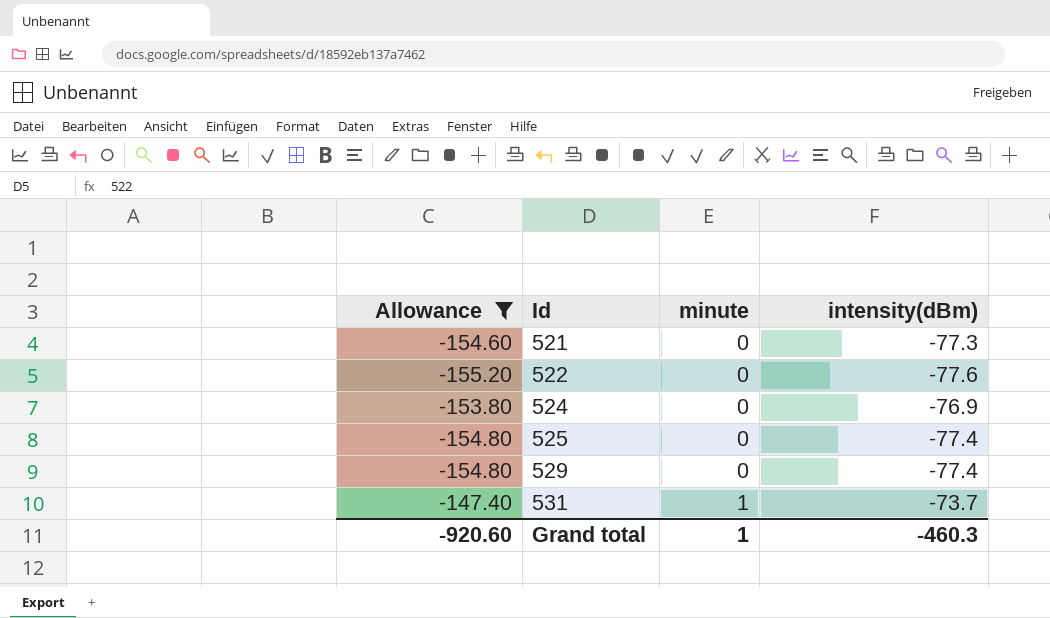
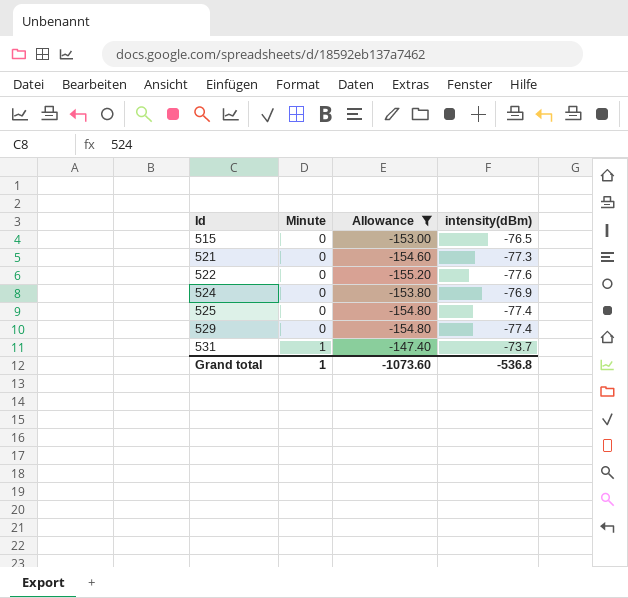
column name: minute -> Minute
column Allowance | position: 1 -> 3
row 515: none -> 0 | -153.00 | -76.5
Grand total | Allowance: -920.60 -> -1073.60
Grand total | intensity(dBm): -460.3 -> -536.8

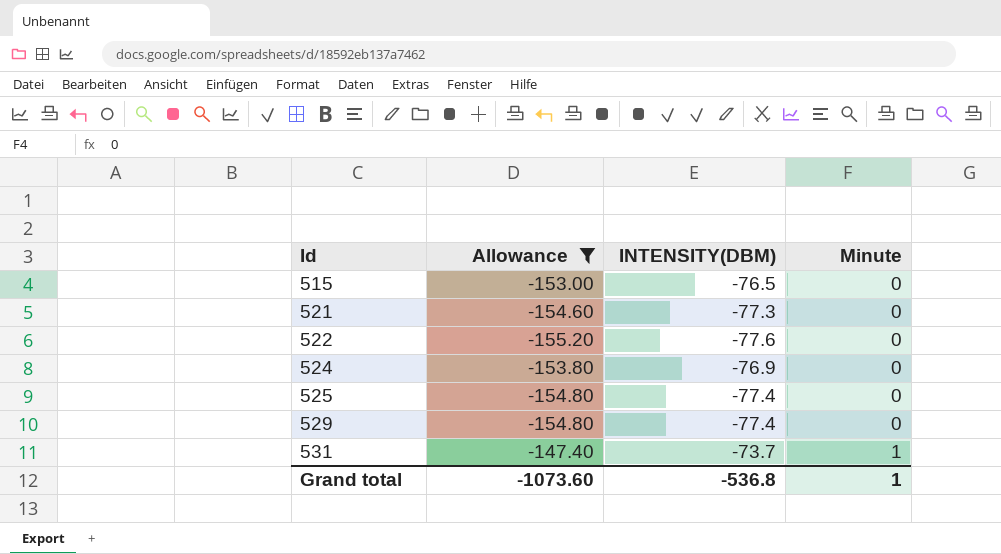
column name: intensity(dBm) -> INTENSITY(DBM)
column Minute | position: 2 -> 4

